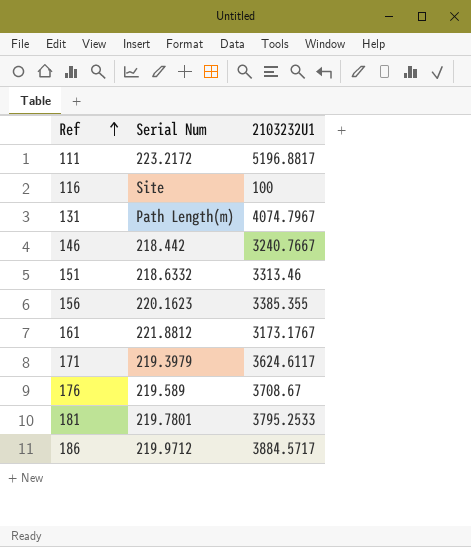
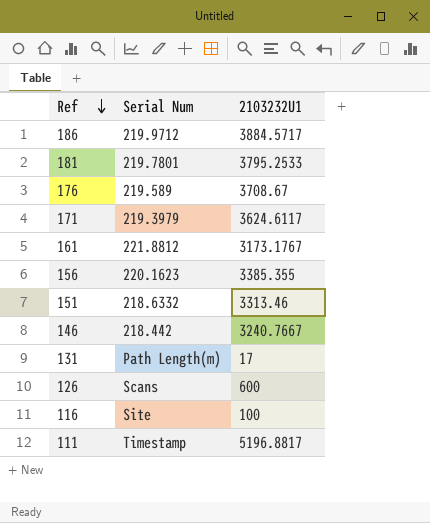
row order: Ref ascending -> Ref descending
131 | 2103232U1: 4074.7967 -> 17
row 126: none -> Scans | 600
111 | Serial Num: 223.2172 -> Timestamp

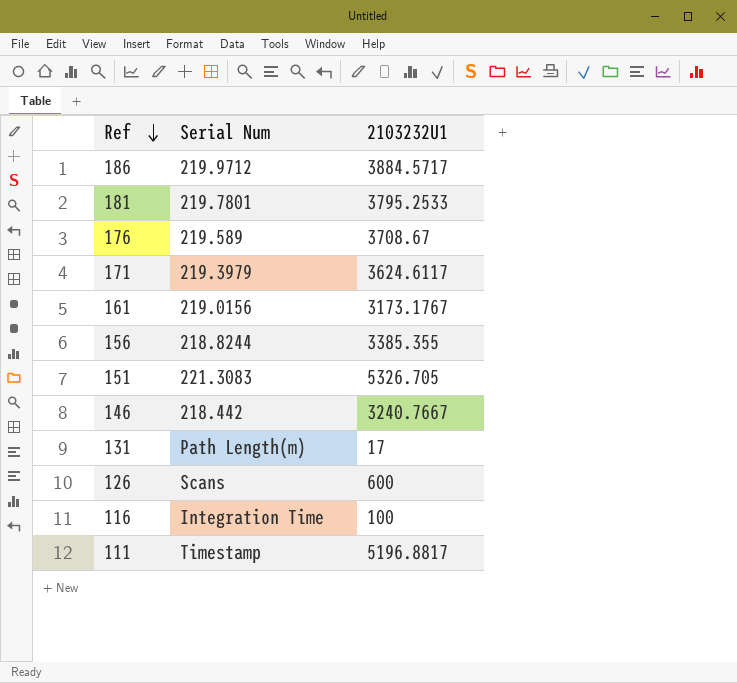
161 | Serial Num: 221.8812 -> 219.0156
156 | Serial Num: 220.1623 -> 218.8244
151 | Serial Num: 218.6332 -> 221.3083
151 | 2103232U1: 3313.46 -> 5326.705
116 | Serial Num: Site -> Integration Time

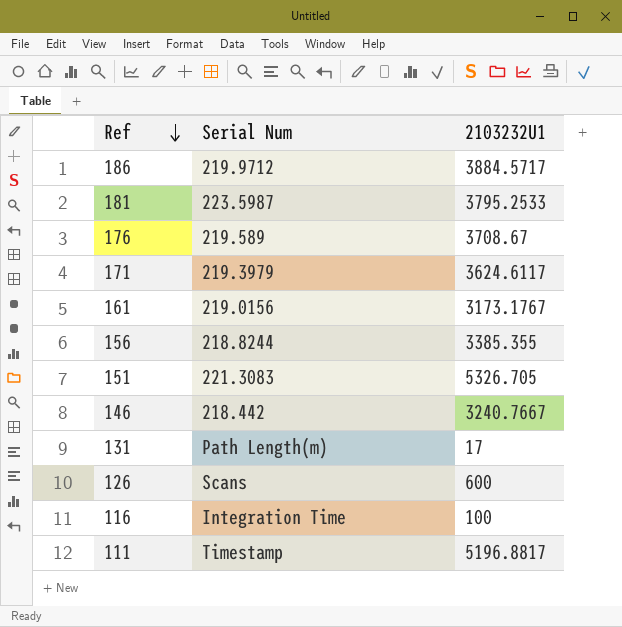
181 | Serial Num: 219.7801 -> 223.5987

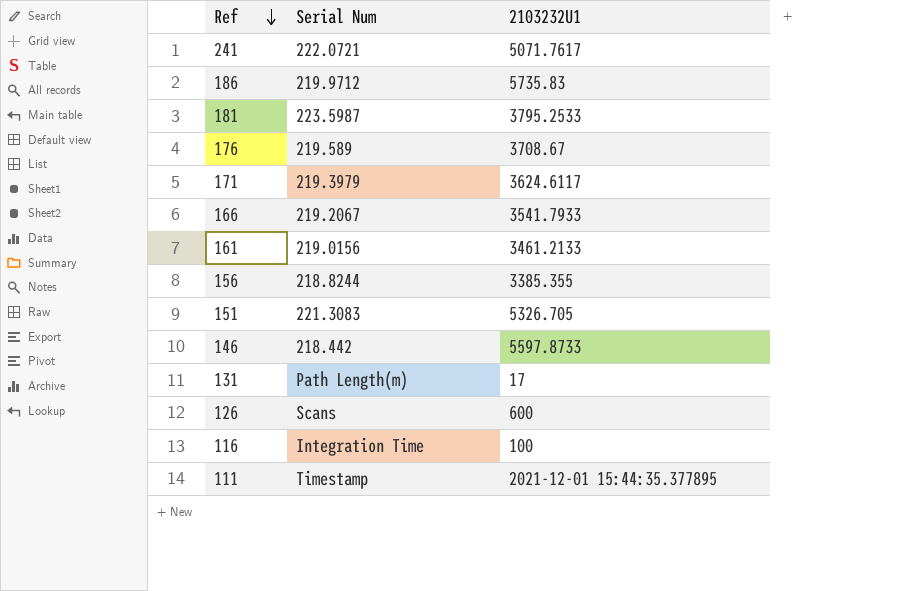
row 241: none -> 222.0721 | 5071.7617
186 | 2103232U1: 3884.5717 -> 5735.83
row 166: none -> 219.2067 | 3541.7933
161 | 2103232U1: 3173.1767 -> 3461.2133
146 | 2103232U1: 3240.7667 -> 5597.8733
111 | 2103232U1: 5196.8817 -> 2021-12-01 15:44:35.377895

